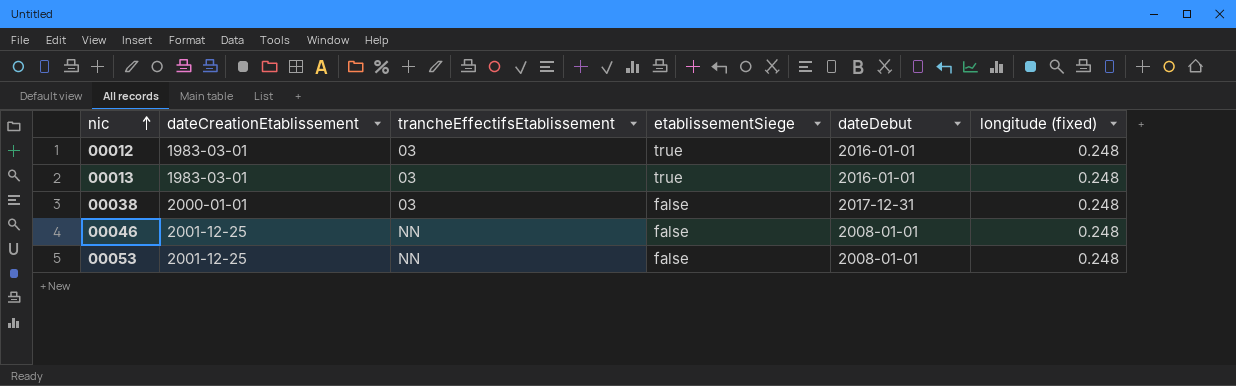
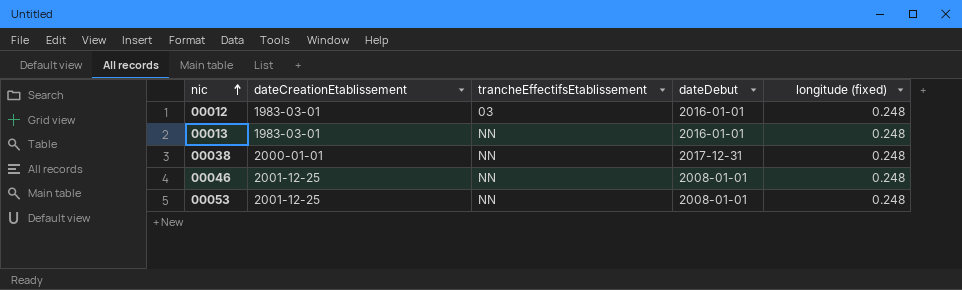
column etablissementSiege | position: 4 -> none
00013 | trancheEffectifsEtablissement: 03 -> NN
00038 | trancheEffectifsEtablissement: 03 -> NN

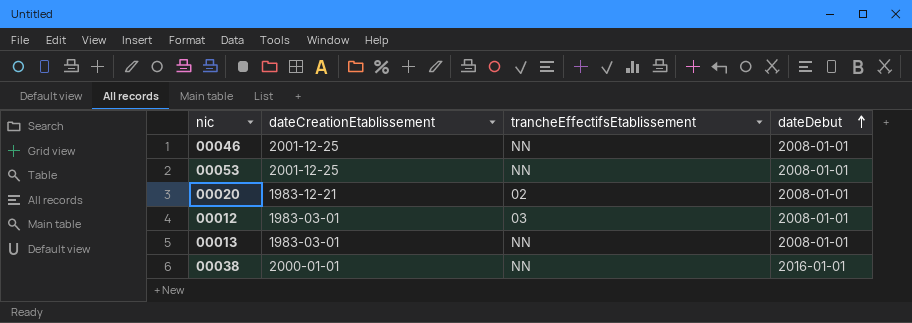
row order: nic ascending -> dateDebut ascending
column longitude (fixed) | position: 5 -> none
row 00020: none -> 1983-12-21 | 02 | 2008-01-01
00012 | dateDebut: 2016-01-01 -> 2008-01-01
00013 | dateDebut: 2016-01-01 -> 2008-01-01
00038 | dateDebut: 2017-12-31 -> 2016-01-01

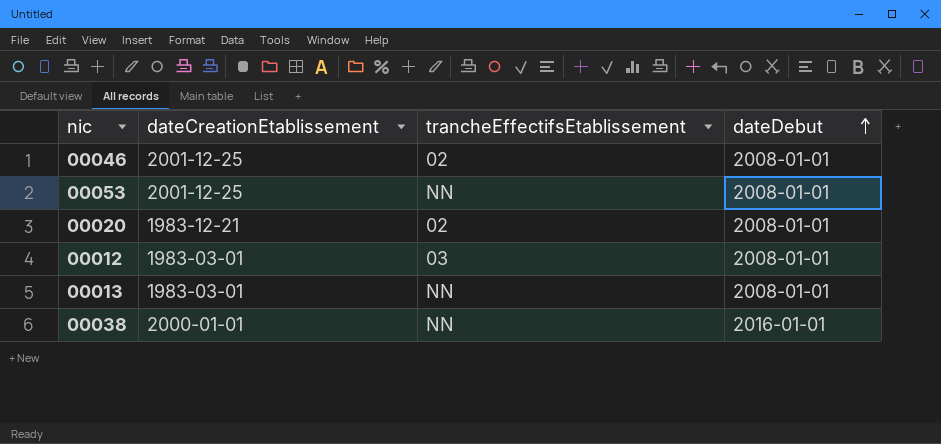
00046 | trancheEffectifsEtablissement: NN -> 02

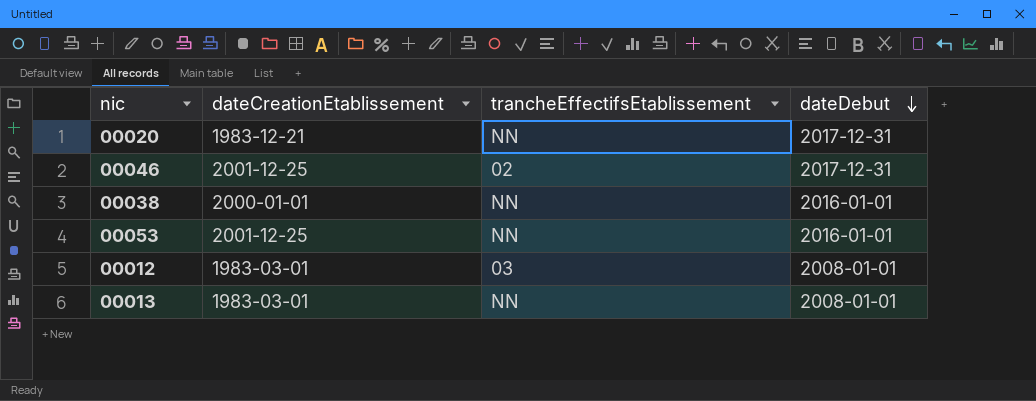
row order: dateDebut ascending -> dateDebut descending
00020 | trancheEffectifsEtablissement: 02 -> NN
00020 | dateDebut: 2008-01-01 -> 2017-12-31
00046 | dateDebut: 2008-01-01 -> 2017-12-31
00053 | dateDebut: 2008-01-01 -> 2016-01-01

